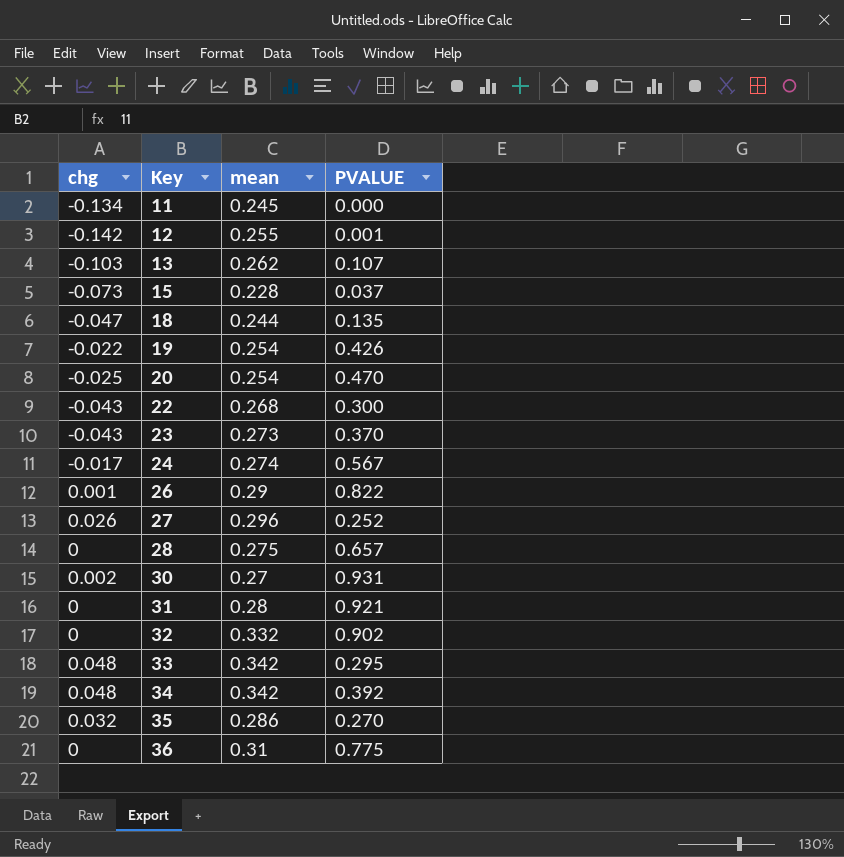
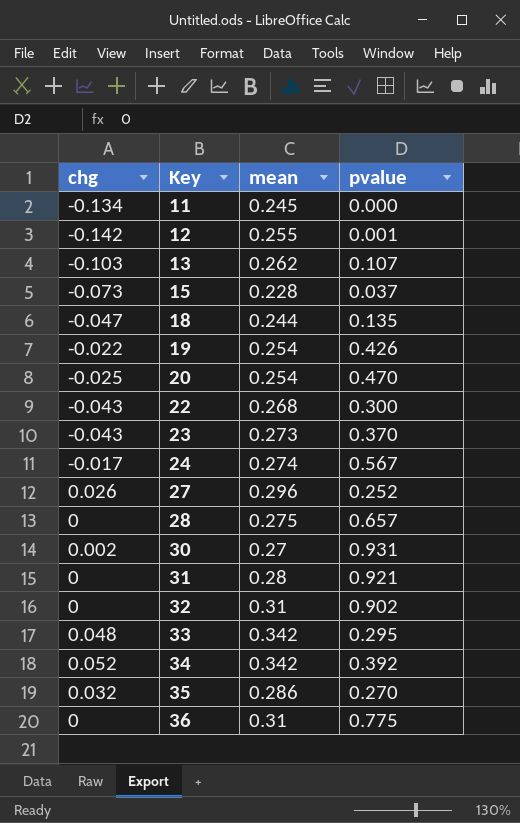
column name: PVALUE -> pvalue
row 26: 0.001 | 0.29 | 0.822 -> none
32 | mean: 0.332 -> 0.31
34 | chg: 0.048 -> 0.052

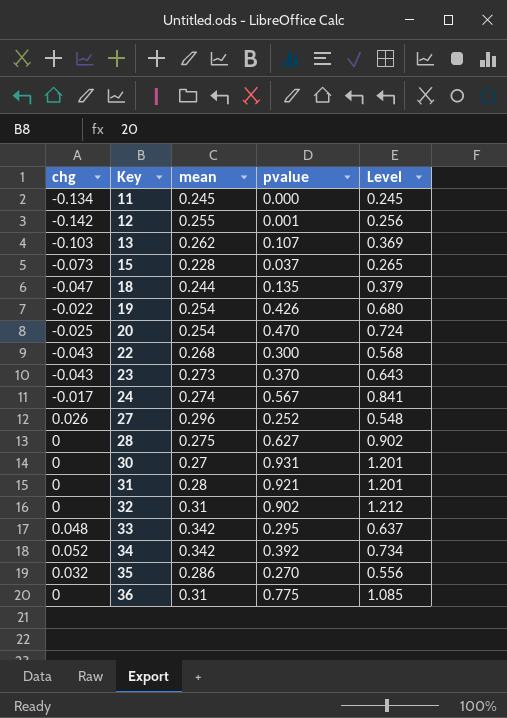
column Level | formula: none -> [mean] + [pvalue]
28 | pvalue: 0.657 -> 0.627
30 | chg: 0.002 -> 0

